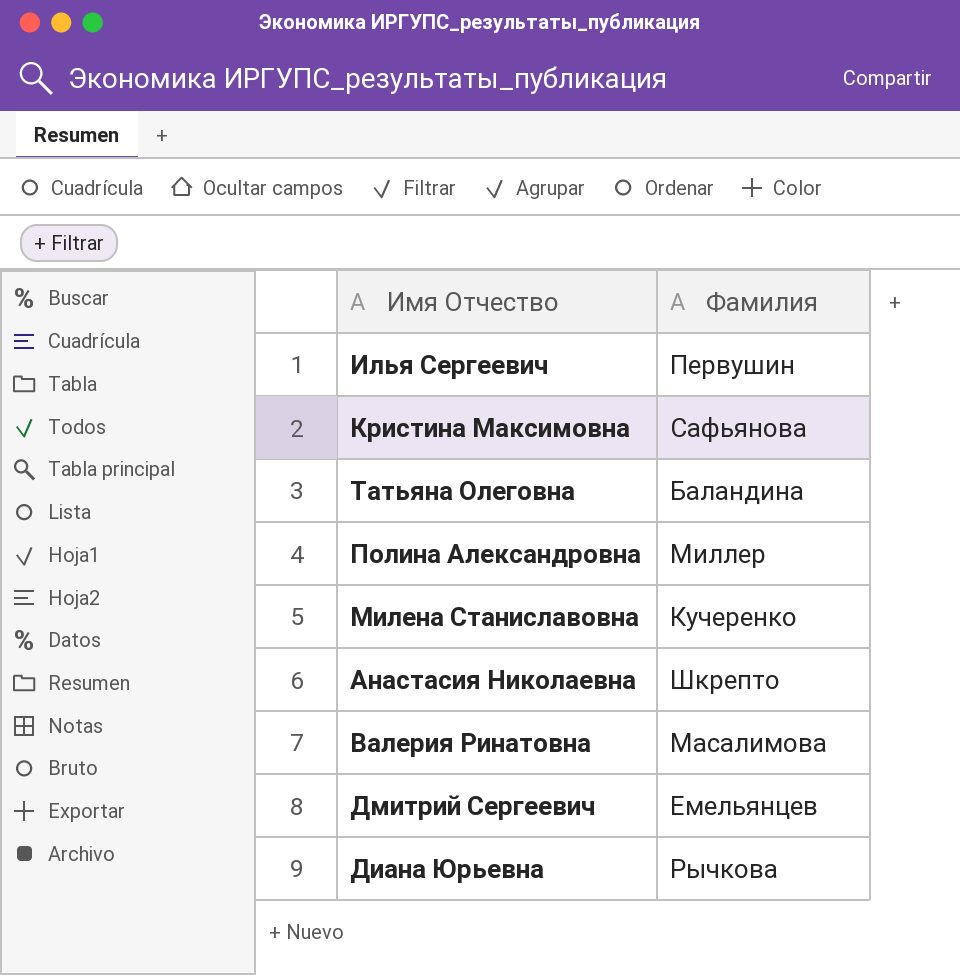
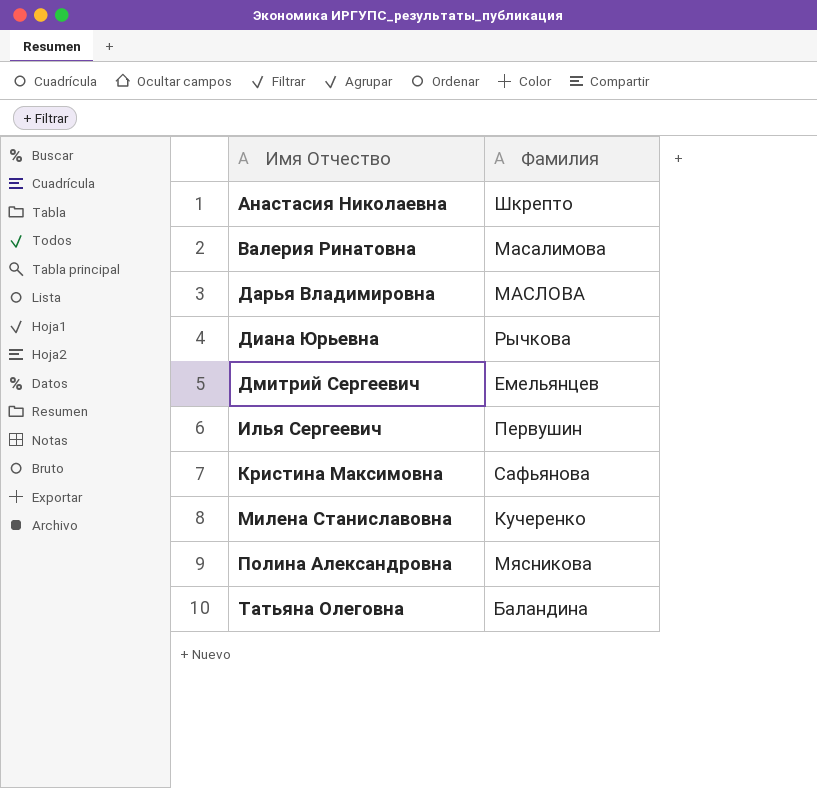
row order: none -> Имя Отчество ascending
row Дарья Владимировна: none -> МАСЛОВА
Полина Александровна | Фамилия: Миллер -> Мясникова

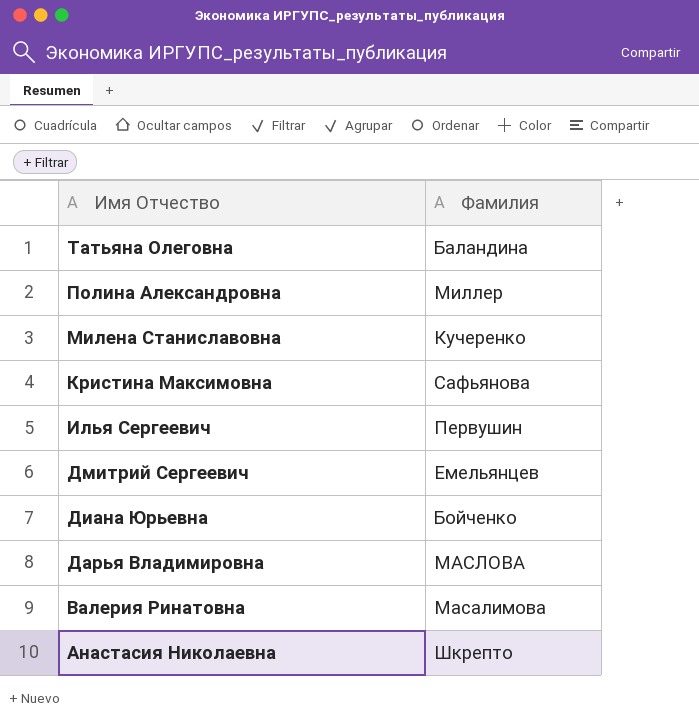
row order: Имя Отчество ascending -> Имя Отчество descending
Полина Александровна | Фамилия: Мясникова -> Миллер
Диана Юрьевна | Фамилия: Рычкова -> Бойченко

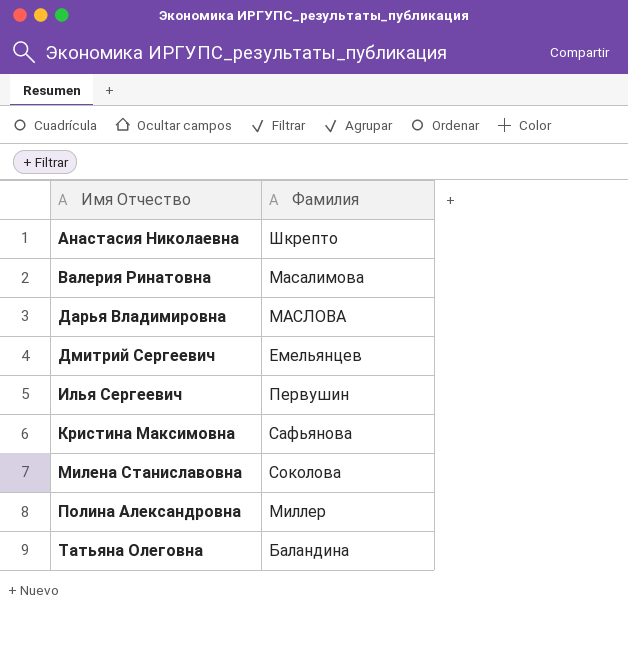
row order: Имя Отчество descending -> Имя Отчество ascending
row Диана Юрьевна: Бойченко -> none
Милена Станиславовна | Фамилия: Кучеренко -> Соколова

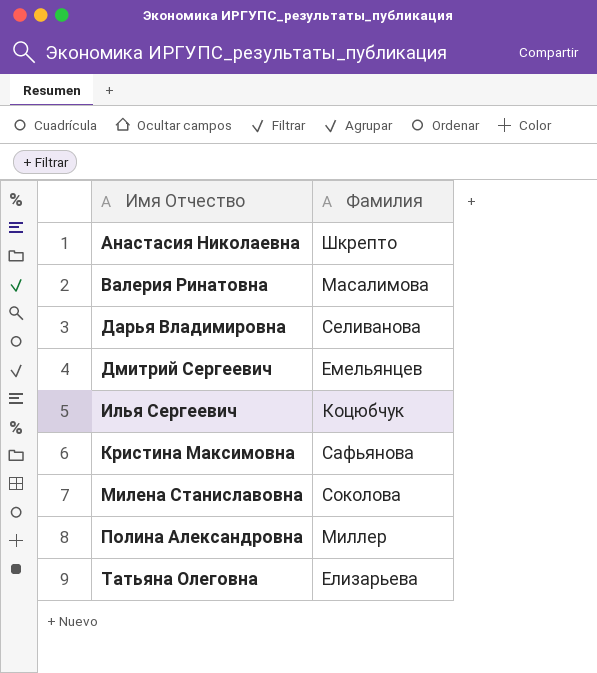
Дарья Владимировна | Фамилия: МАСЛОВА -> Селиванова
Илья Сергеевич | Фамилия: Первушин -> Коцюбчук
Татьяна Олеговна | Фамилия: Баландина -> Елизарьева

